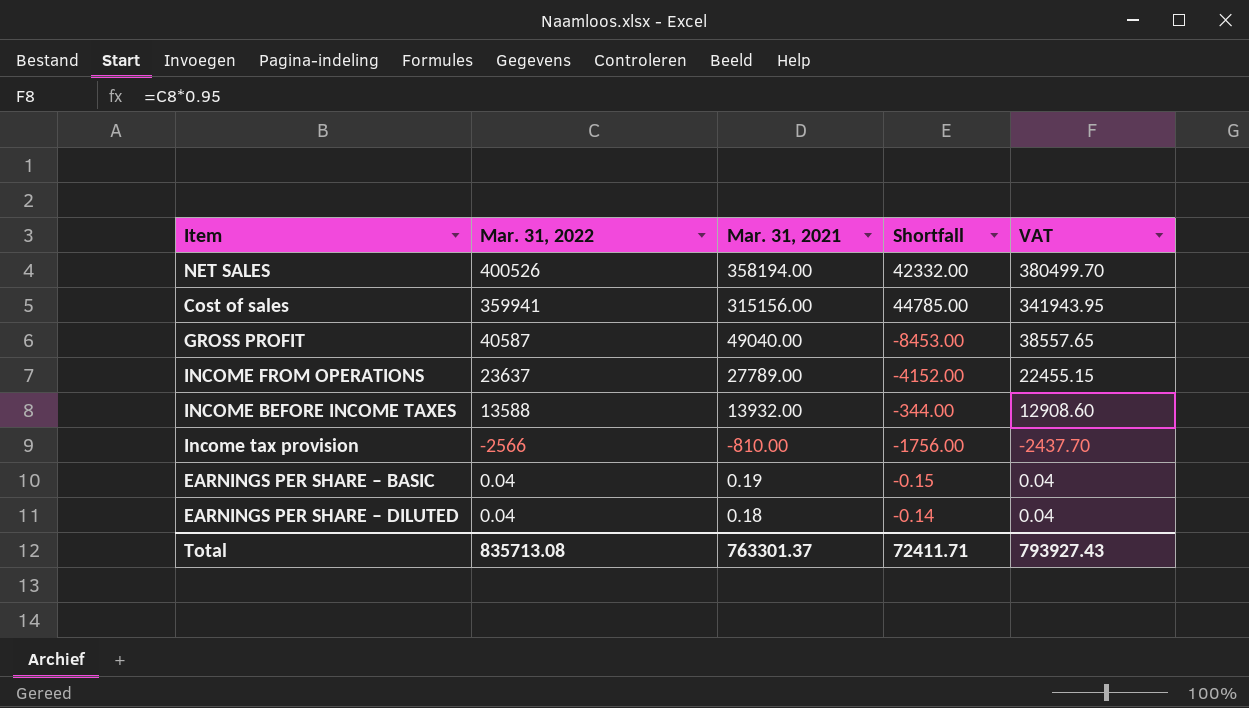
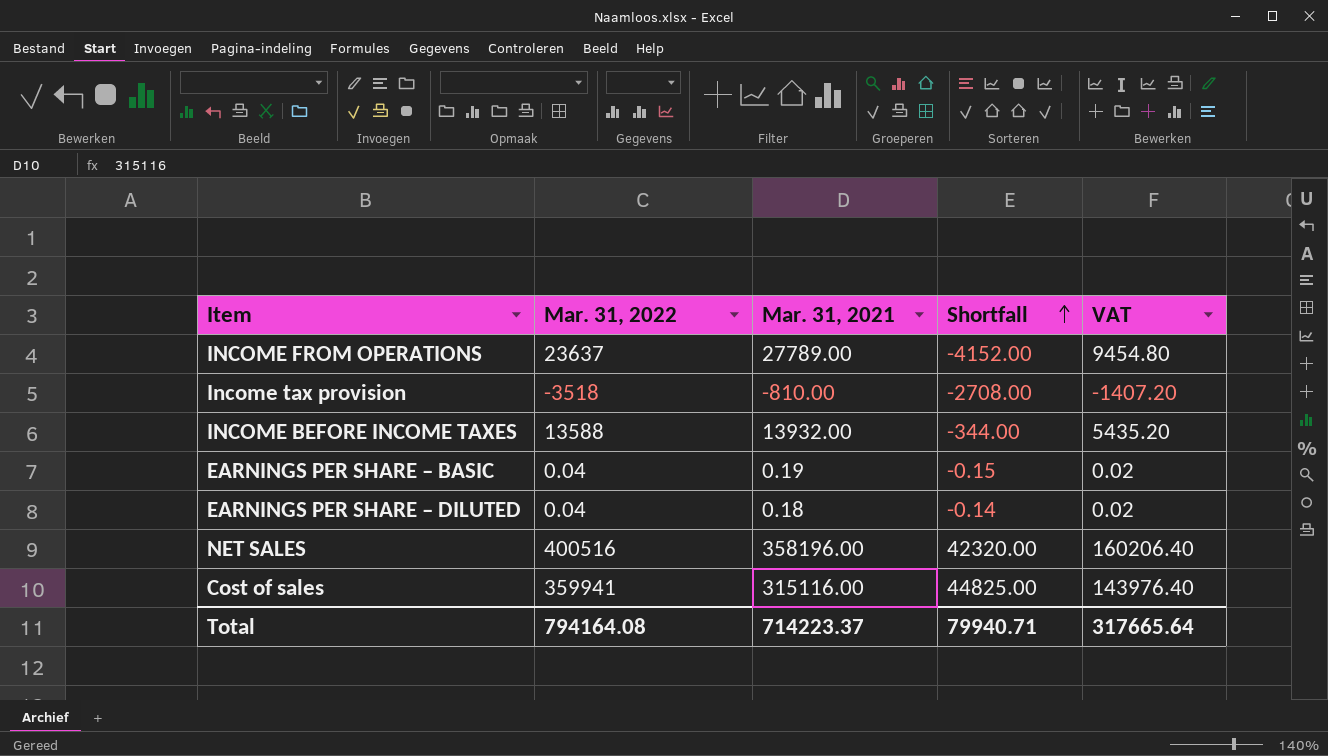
row order: none -> Shortfall ascending
column VAT | formula: [Mar. 31, 2022] * 0.95 -> [Mar. 31, 2022] * 0.4
row GROSS PROFIT: 40587 | 49040.00 | -8453.00 | 38557.65 -> none
Income tax provision | Mar. 31, 2022: -2566 -> -3518
Income tax provision | Shortfall: -1756.00 -> -2708.00
NET SALES | Mar. 31, 2022: 400526 -> 400516
NET SALES | Mar. 31, 2021: 358194.00 -> 358196.00
NET SALES | Shortfall: 42332.00 -> 42320.00
Cost of sales | Mar. 31, 2021: 315156.00 -> 315116.00
Cost of sales | Shortfall: 44785.00 -> 44825.00
Total | Mar. 31, 2022: 835713.08 -> 794164.08
Total | Mar. 31, 2021: 763301.37 -> 714223.37
Total | Shortfall: 72411.71 -> 79940.71
Total | VAT: 793927.43 -> 317665.64

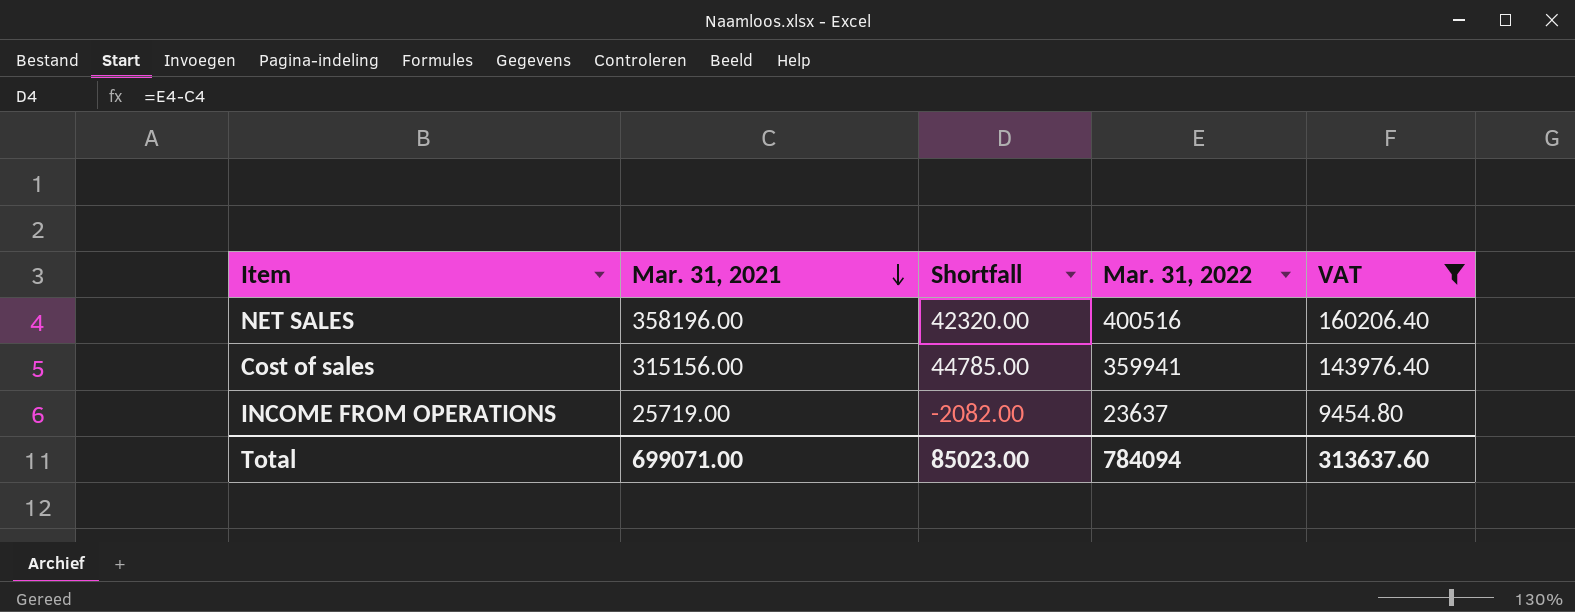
filter: none -> VAT >= 9454.80
row order: Shortfall ascending -> Mar. 31, 2021 descending
column Mar. 31, 2022 | position: 2 -> 4
Cost of sales | Mar. 31, 2021: 315116.00 -> 315156.00
Cost of sales | Shortfall: 44825.00 -> 44785.00
INCOME FROM OPERATIONS | Mar. 31, 2021: 27789.00 -> 25719.00
INCOME FROM OPERATIONS | Shortfall: -4152.00 -> -2082.00
Total | Mar. 31, 2021: 714223.37 -> 699071.00
Total | Shortfall: 79940.71 -> 85023.00
Total | Mar. 31, 2022: 794164.08 -> 784094
Total | VAT: 317665.64 -> 313637.60

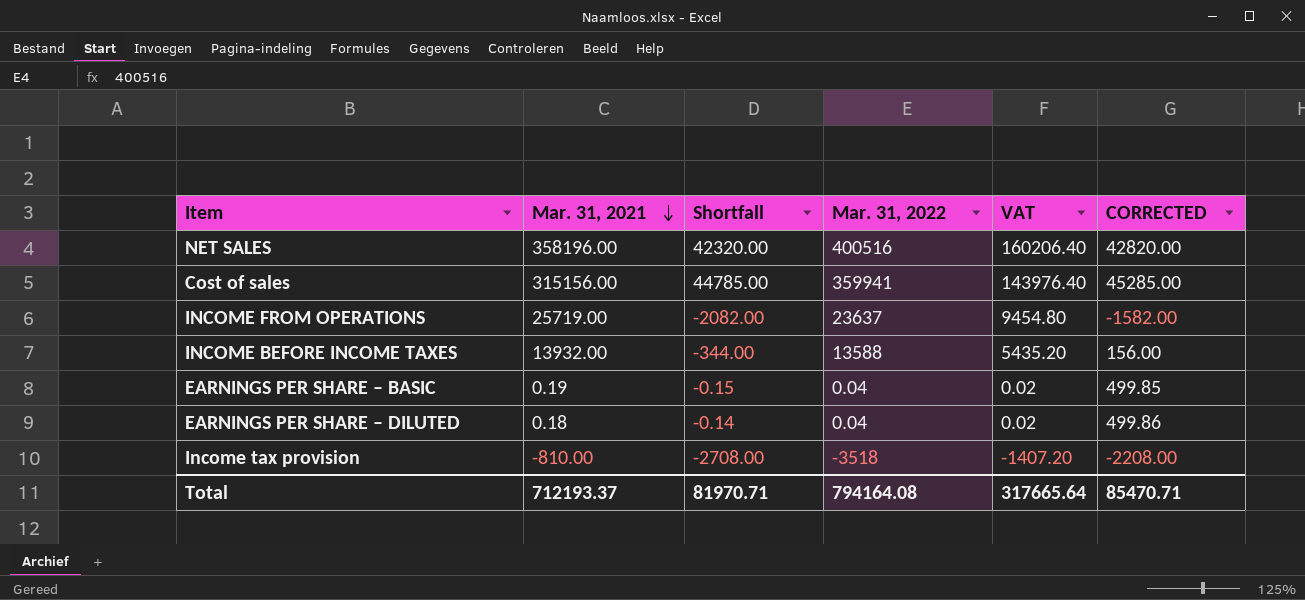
filter: VAT >= 9454.80 -> none
column CORRECTED | formula: none -> [Shortfall] + 500
Total | Mar. 31, 2021: 699071.00 -> 712193.37
Total | Shortfall: 85023.00 -> 81970.71
Total | Mar. 31, 2022: 784094 -> 794164.08
Total | VAT: 313637.60 -> 317665.64

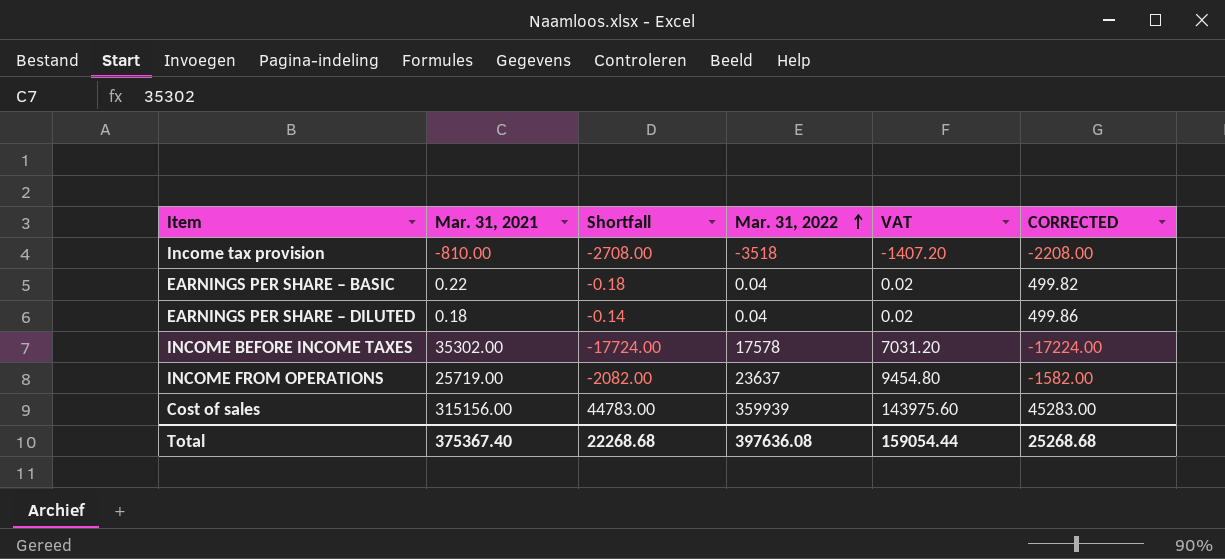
row order: Mar. 31, 2021 descending -> Mar. 31, 2022 ascending
row NET SALES: 358196.00 | 42320.00 | 400516 | 160206.40 | 42820.00 -> none
EARNINGS PER SHARE – BASIC | Mar. 31, 2021: 0.19 -> 0.22
EARNINGS PER SHARE – BASIC | Shortfall: -0.15 -> -0.18
EARNINGS PER SHARE – BASIC | CORRECTED: 499.85 -> 499.82
INCOME BEFORE INCOME TAXES | Mar. 31, 2021: 13932.00 -> 35302.00
INCOME BEFORE INCOME TAXES | Shortfall: -344.00 -> -17724.00
INCOME BEFORE INCOME TAXES | Mar. 31, 2022: 13588 -> 17578
INCOME BEFORE INCOME TAXES | VAT: 5435.20 -> 7031.20
INCOME BEFORE INCOME TAXES | CORRECTED: 156.00 -> -17224.00
Cost of sales | Shortfall: 44785.00 -> 44783.00
Cost of sales | Mar. 31, 2022: 359941 -> 359939
Cost of sales | VAT: 143976.40 -> 143975.60
Cost of sales | CORRECTED: 45285.00 -> 45283.00
Total | Mar. 31, 2021: 712193.37 -> 375367.40
Total | Shortfall: 81970.71 -> 22268.68
Total | Mar. 31, 2022: 794164.08 -> 397636.08
Total | VAT: 317665.64 -> 159054.44
Total | CORRECTED: 85470.71 -> 25268.68

